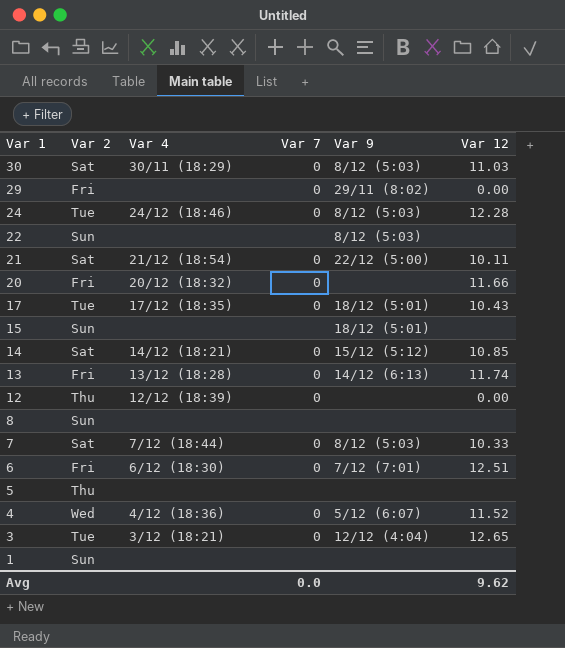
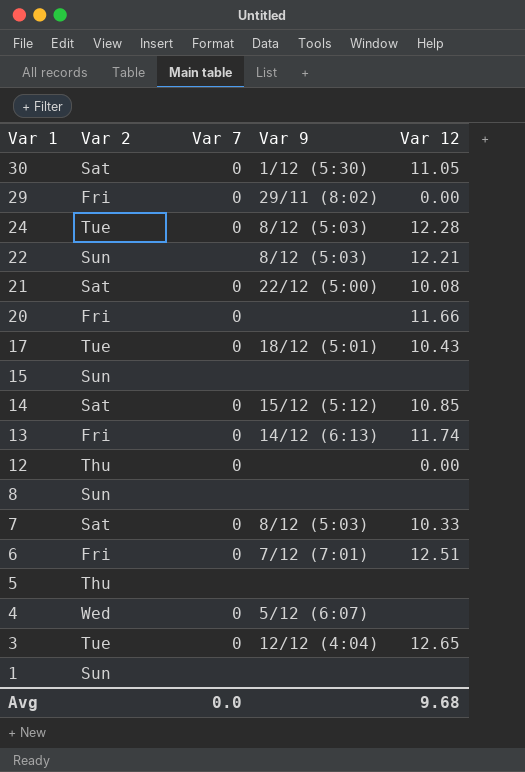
column Var 4 | position: 3 -> none
30 | Var 9: 8/12 (5:03) -> 1/12 (5:30)
30 | Var 12: 11.03 -> 11.05
22 | Var 12: none -> 12.21
21 | Var 12: 10.11 -> 10.08
15 | Var 9: 18/12 (5:01) -> none
4 | Var 12: 11.52 -> none
Avg | Var 12: 9.62 -> 9.68

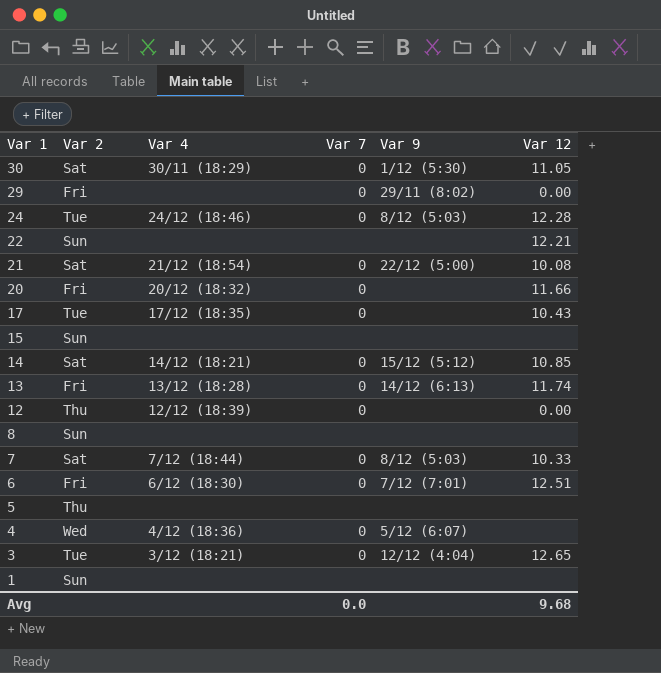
column Var 4 | position: none -> 3
22 | Var 9: 8/12 (5:03) -> none
17 | Var 9: 18/12 (5:01) -> none

